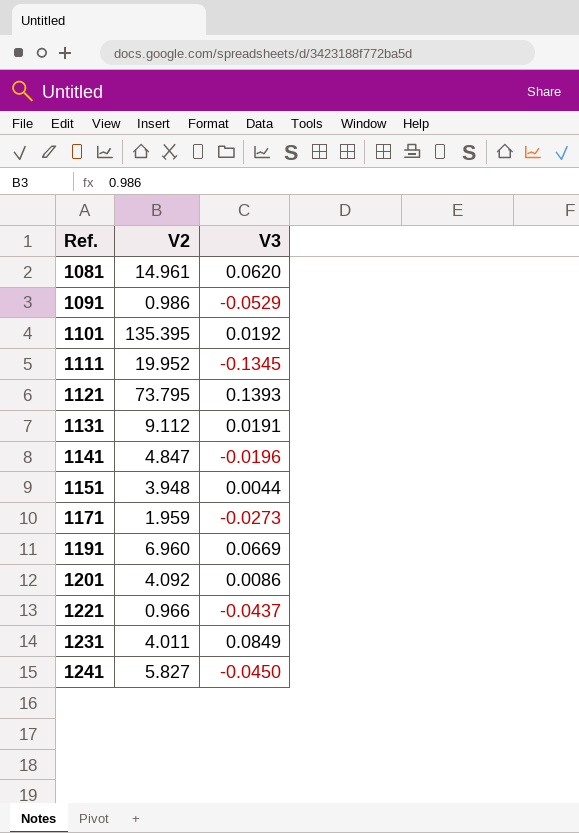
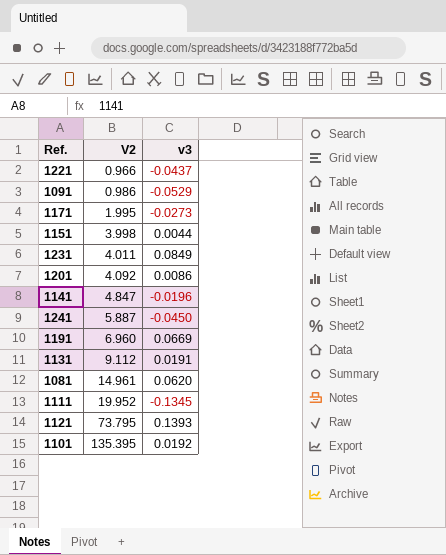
row order: Ref. ascending -> V2 ascending
column name: V3 -> v3
1171 | V2: 1.959 -> 1.995
1151 | V2: 3.948 -> 3.998
1241 | V2: 5.827 -> 5.887

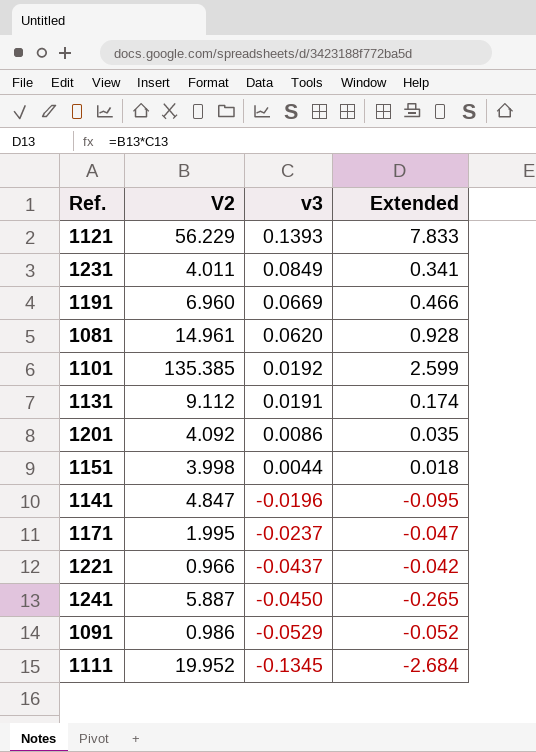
row order: V2 ascending -> v3 descending
column Extended | formula: none -> [V2] * [v3]
1121 | V2: 73.795 -> 56.229
1101 | V2: 135.395 -> 135.385
1171 | v3: -0.0273 -> -0.0237

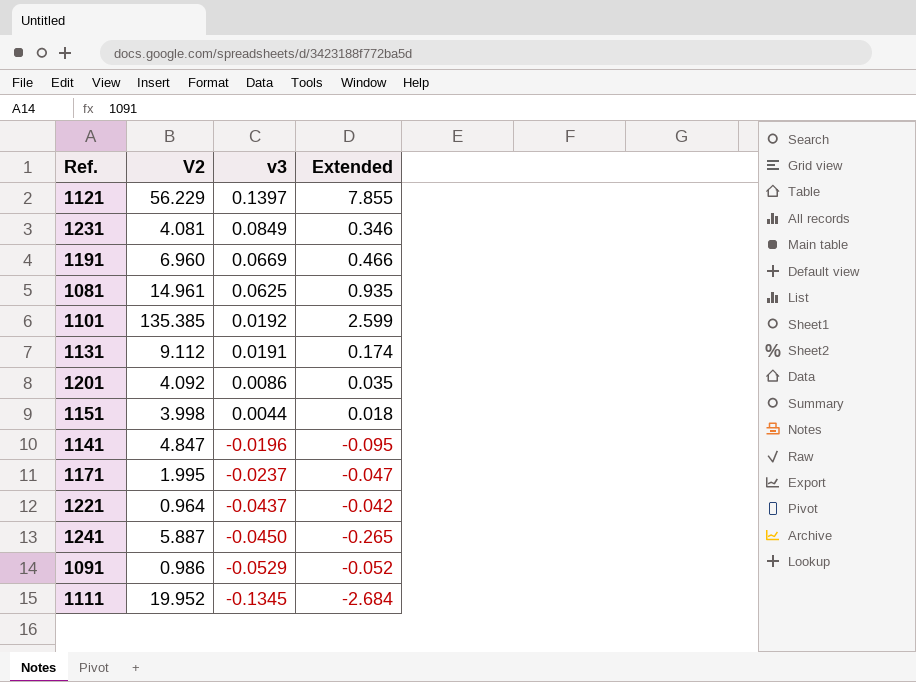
1121 | v3: 0.1393 -> 0.1397
1121 | Extended: 7.833 -> 7.855
1231 | V2: 4.011 -> 4.081
1231 | Extended: 0.341 -> 0.346
1081 | v3: 0.0620 -> 0.0625
1081 | Extended: 0.928 -> 0.935
1221 | V2: 0.966 -> 0.964

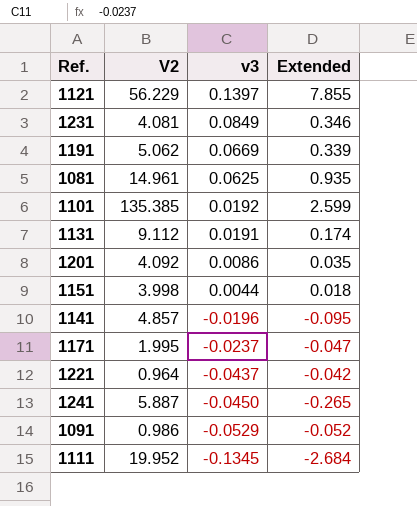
1191 | V2: 6.960 -> 5.062
1191 | Extended: 0.466 -> 0.339
1141 | V2: 4.847 -> 4.857

